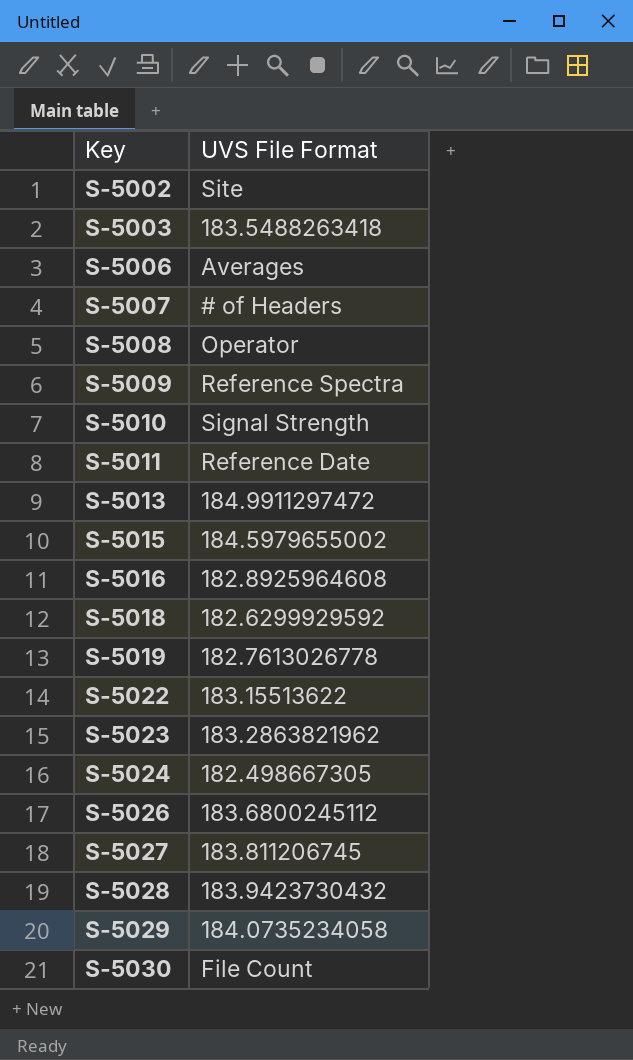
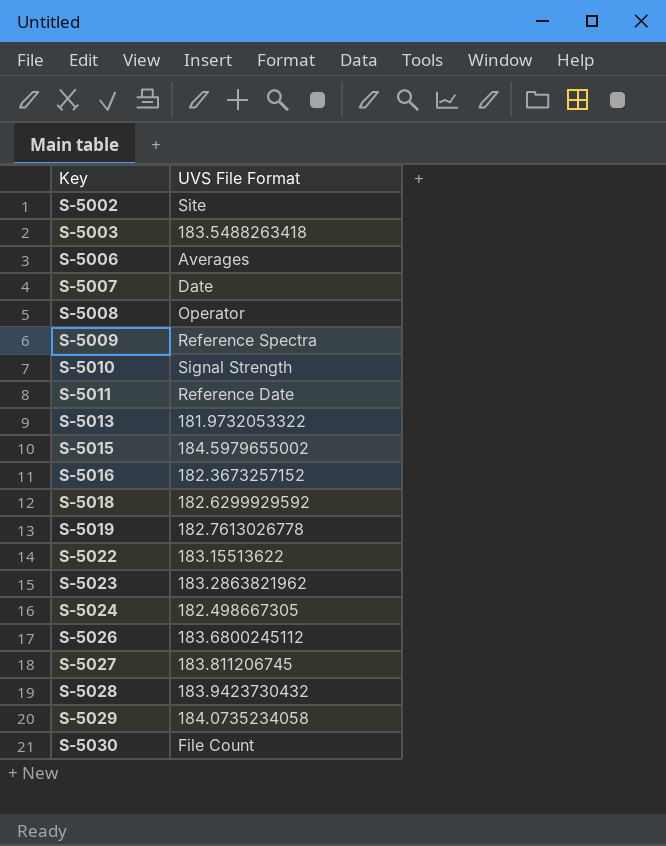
S-5007 | UVS File Format: # of Headers -> Date
S-5013 | UVS File Format: 184.9911297472 -> 181.9732053322
S-5016 | UVS File Format: 182.8925964608 -> 182.3673257152

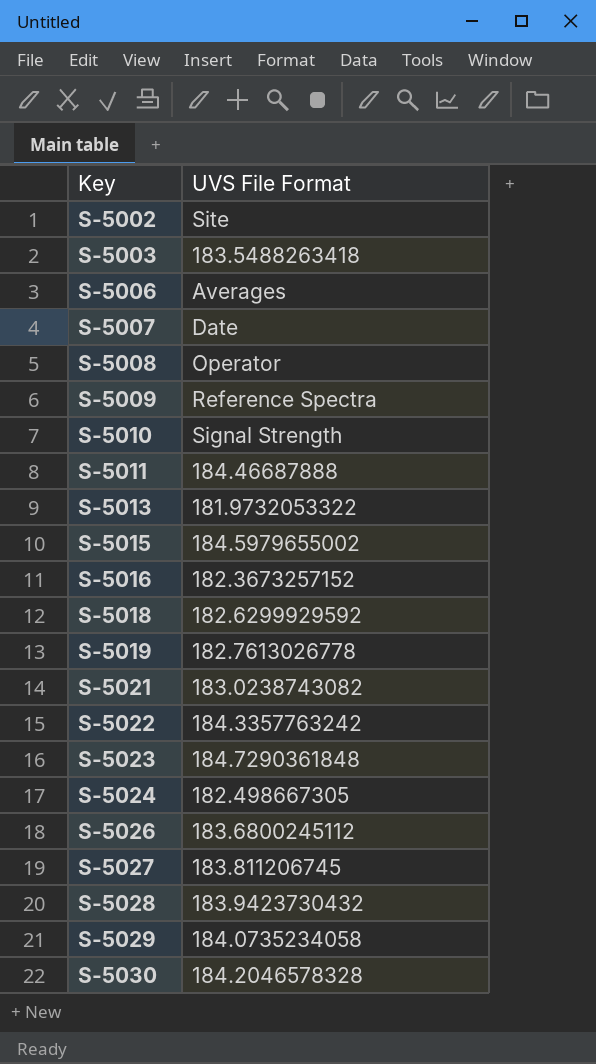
S-5011 | UVS File Format: Reference Date -> 184.46687888
row S-5021: none -> 183.0238743082
S-5022 | UVS File Format: 183.15513622 -> 184.3357763242
S-5023 | UVS File Format: 183.2863821962 -> 184.7290361848
S-5030 | UVS File Format: File Count -> 184.2046578328

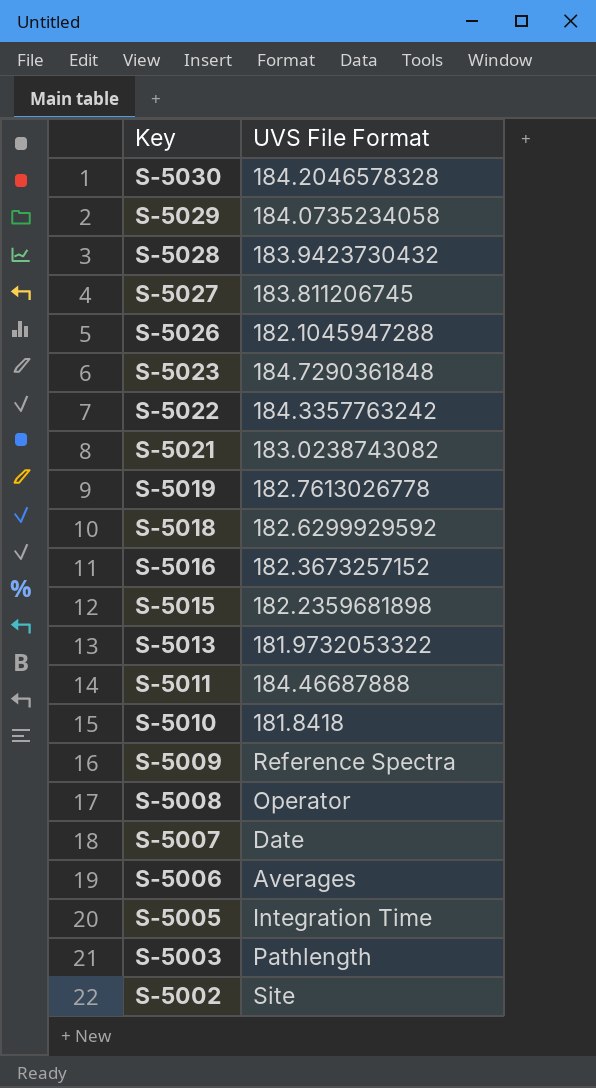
row order: Key ascending -> Key descending
row S-5024: 182.498667305 -> none
S-5026 | UVS File Format: 183.6800245112 -> 182.1045947288
S-5015 | UVS File Format: 184.5979655002 -> 182.2359681898
S-5010 | UVS File Format: Signal Strength -> 181.8418
row S-5005: none -> Integration Time
S-5003 | UVS File Format: 183.5488263418 -> Pathlength

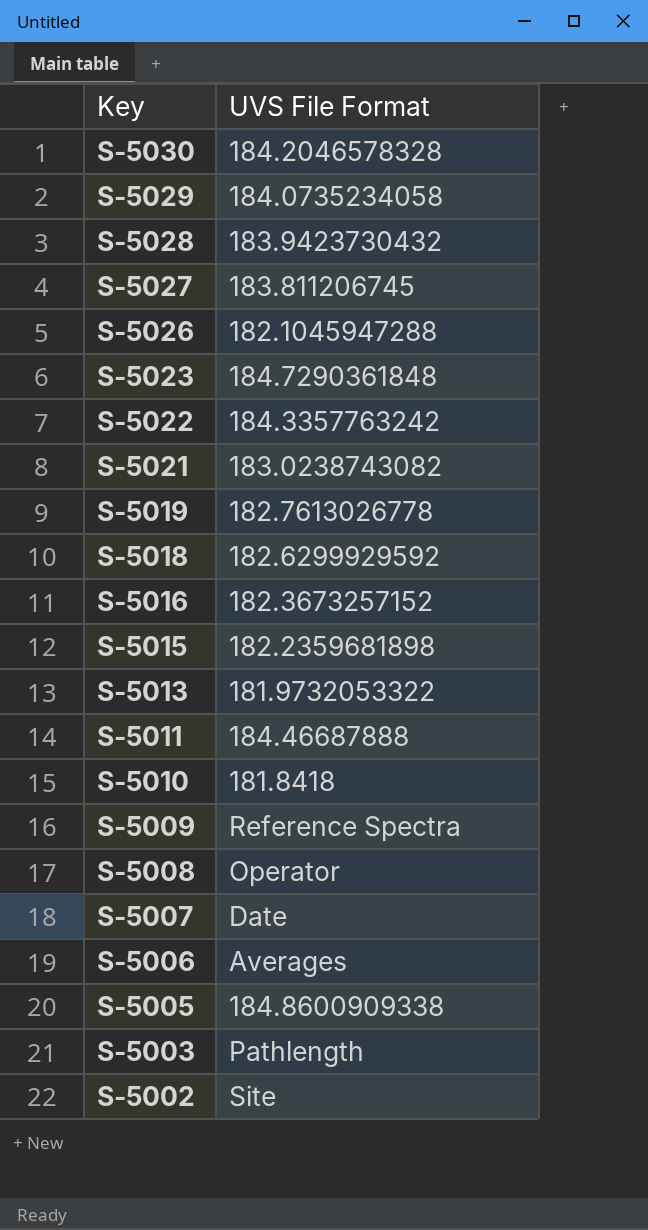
S-5005 | UVS File Format: Integration Time -> 184.8600909338

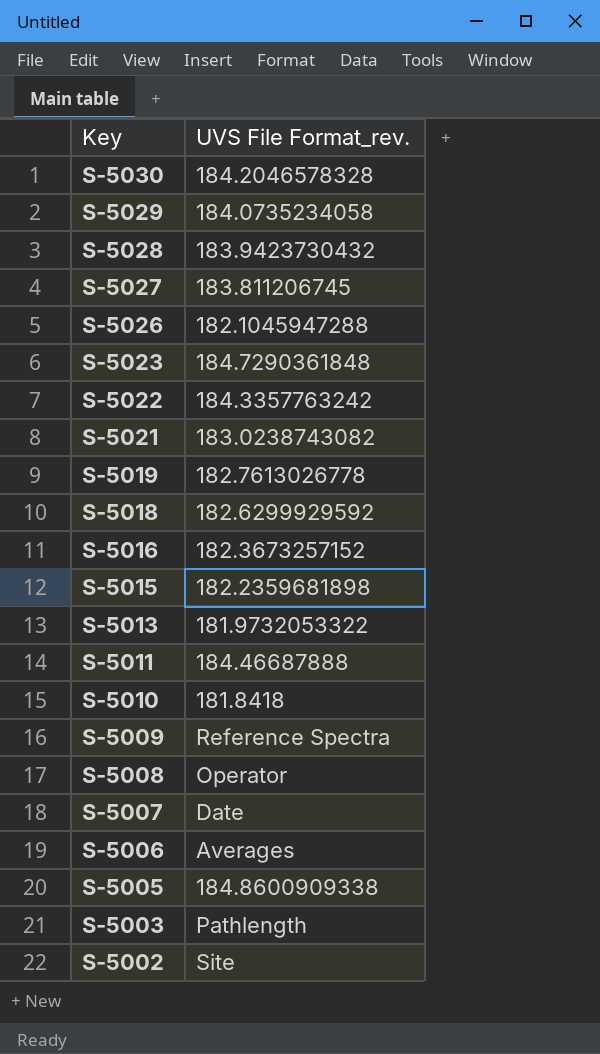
column name: UVS File Format -> UVS File Format_rev.

